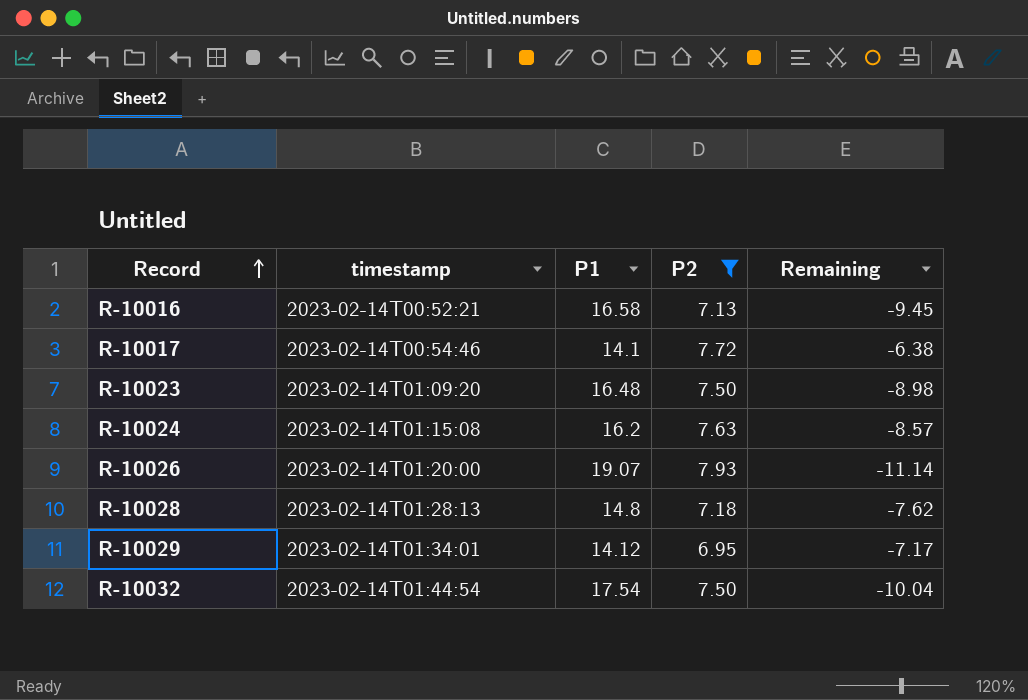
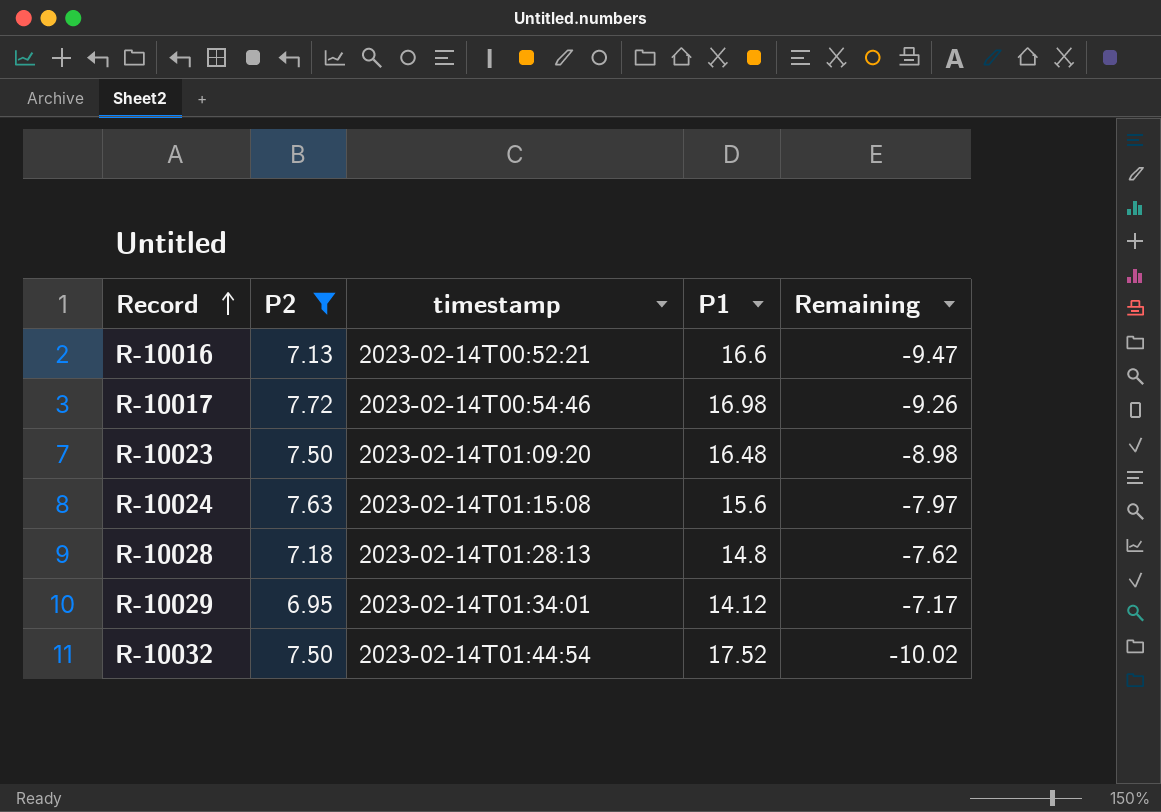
column P2 | position: 4 -> 2
row R-10026: 2023-02-14T01:20:00 | 19.07 | 7.93 | -11.14 -> none
R-10016 | P1: 16.58 -> 16.6
R-10016 | Remaining: -9.45 -> -9.47
R-10017 | P1: 14.1 -> 16.98
R-10017 | Remaining: -6.38 -> -9.26
R-10024 | P1: 16.2 -> 15.6
R-10024 | Remaining: -8.57 -> -7.97
R-10032 | P1: 17.54 -> 17.52
R-10032 | Remaining: -10.04 -> -10.02

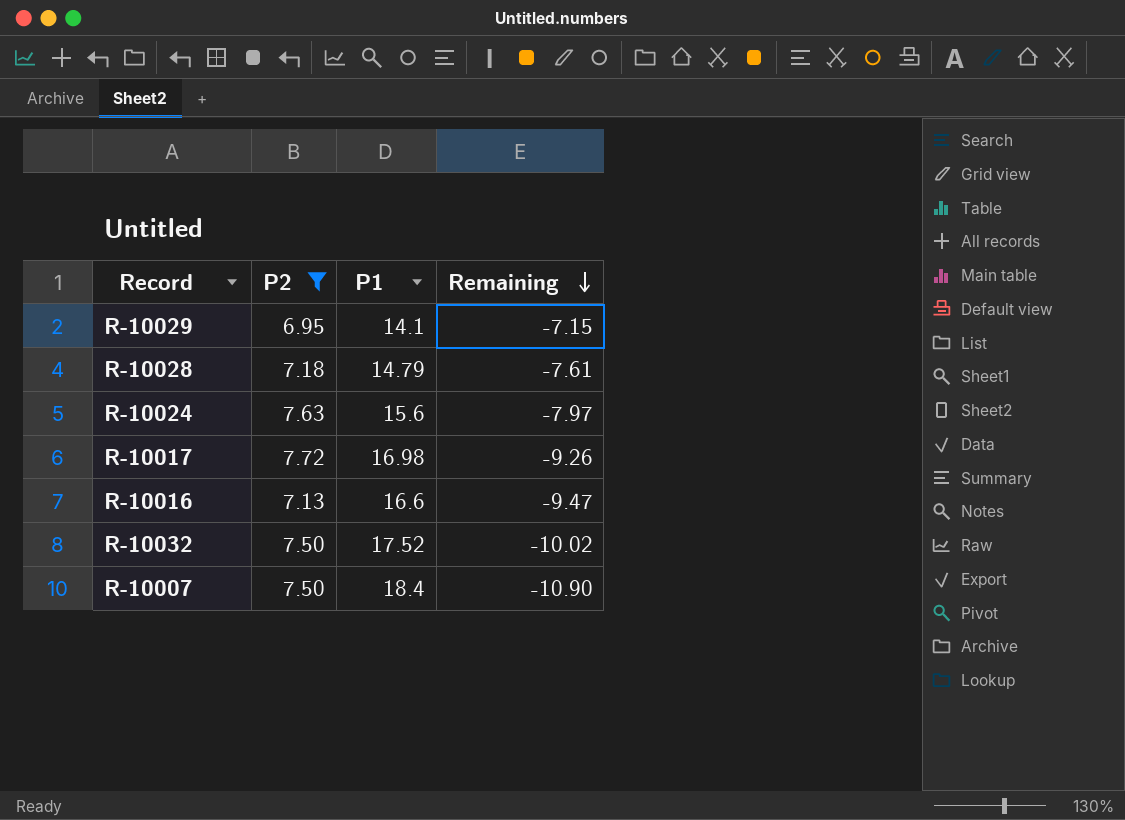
row order: Record ascending -> Remaining descending
column timestamp | position: 3 -> none
row R-10023: 7.50 | 2023-02-14T01:09:20 | 16.48 | -8.98 -> none
R-10029 | P1: 14.12 -> 14.1
R-10029 | Remaining: -7.17 -> -7.15
R-10028 | P1: 14.8 -> 14.79
R-10028 | Remaining: -7.62 -> -7.61
row R-10007: none -> 7.50 | 18.4 | -10.90

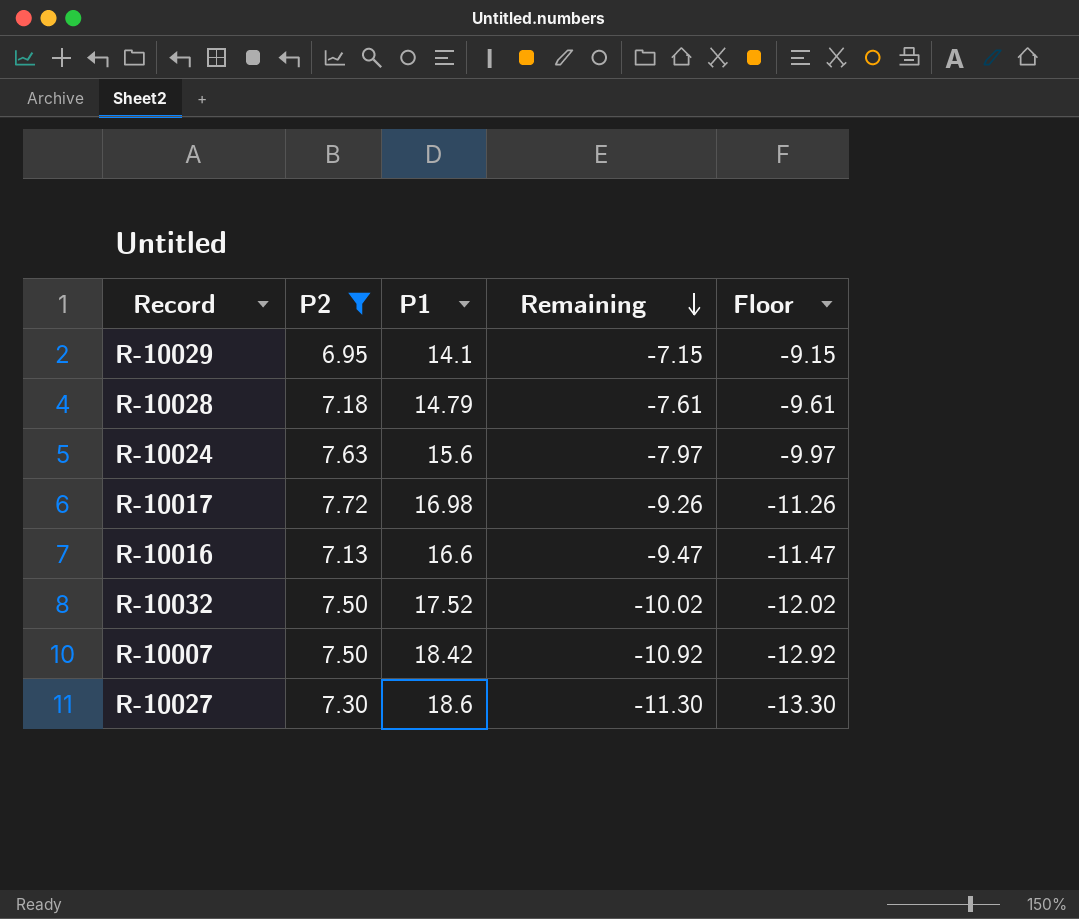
column Floor | formula: none -> [Remaining] - 2
R-10007 | P1: 18.4 -> 18.42
R-10007 | Remaining: -10.90 -> -10.92
row R-10027: none -> 7.30 | 18.6 | -11.30 | -13.30

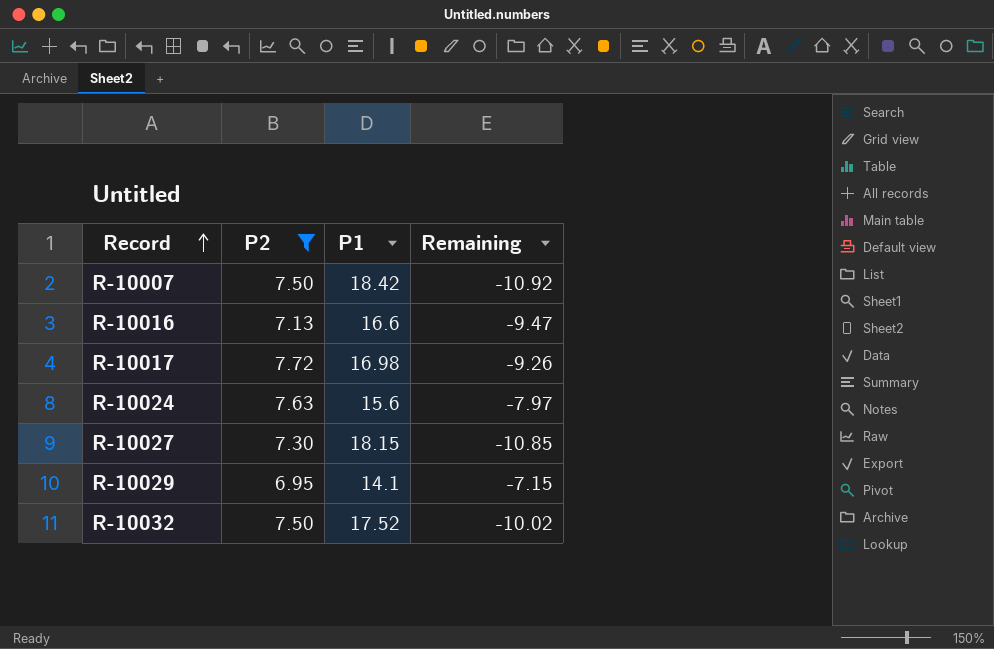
row order: Remaining descending -> Record ascending
column Floor | formula: [Remaining] - 2 -> none
row R-10028: 7.18 | 14.79 | -7.61 | -9.61 -> none
R-10027 | P1: 18.6 -> 18.15
R-10027 | Remaining: -11.30 -> -10.85

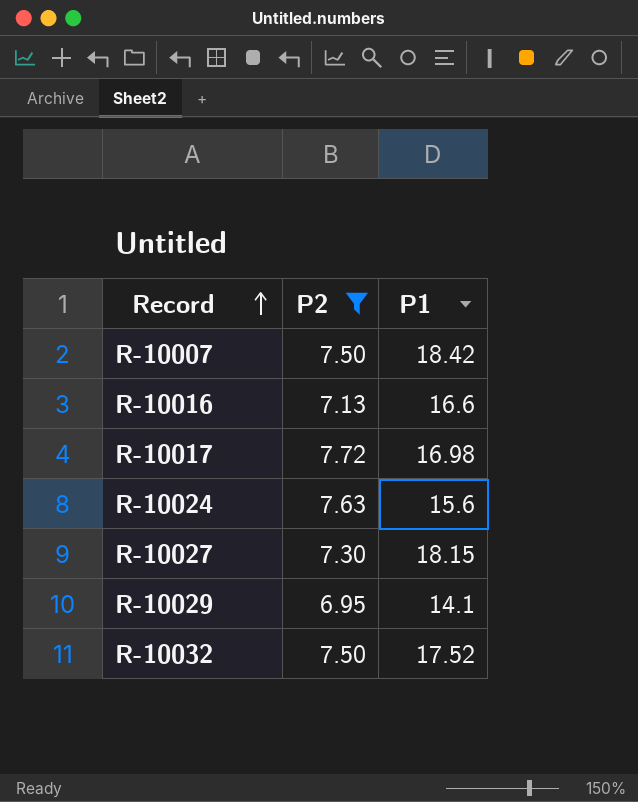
column Remaining | formula: [P2] - [P1] -> none

